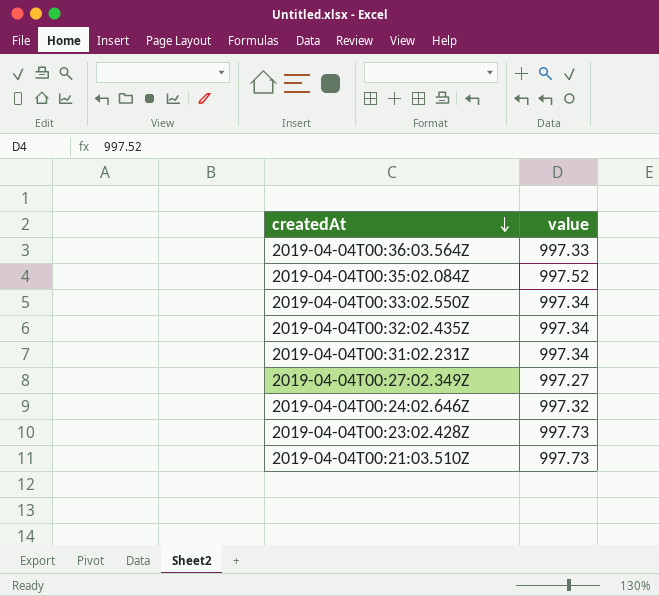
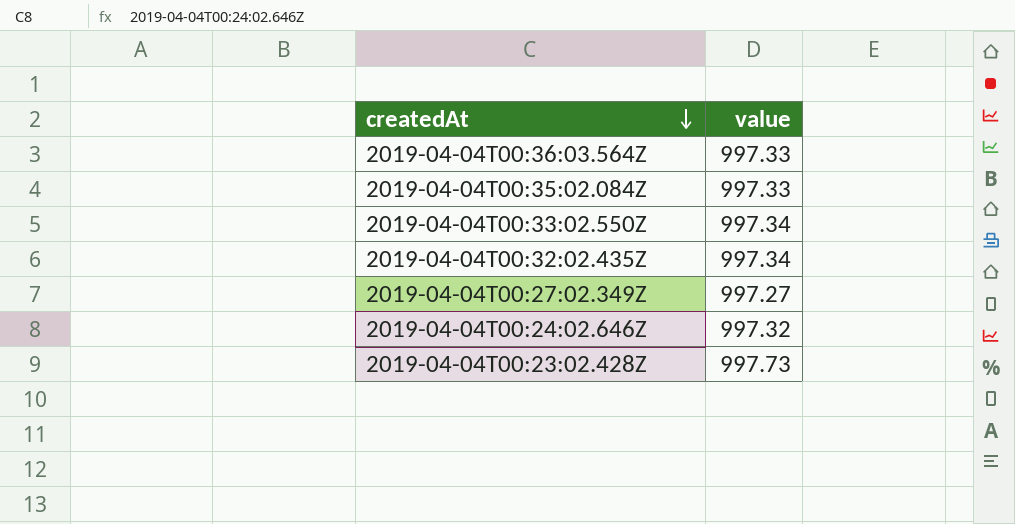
row 2019-04-04T00:31:02.231Z: 997.34 -> none
row 2019-04-04T00:21:03.510Z: 997.73 -> none
2019-04-04T00:35:02.084Z | value: 997.52 -> 997.33

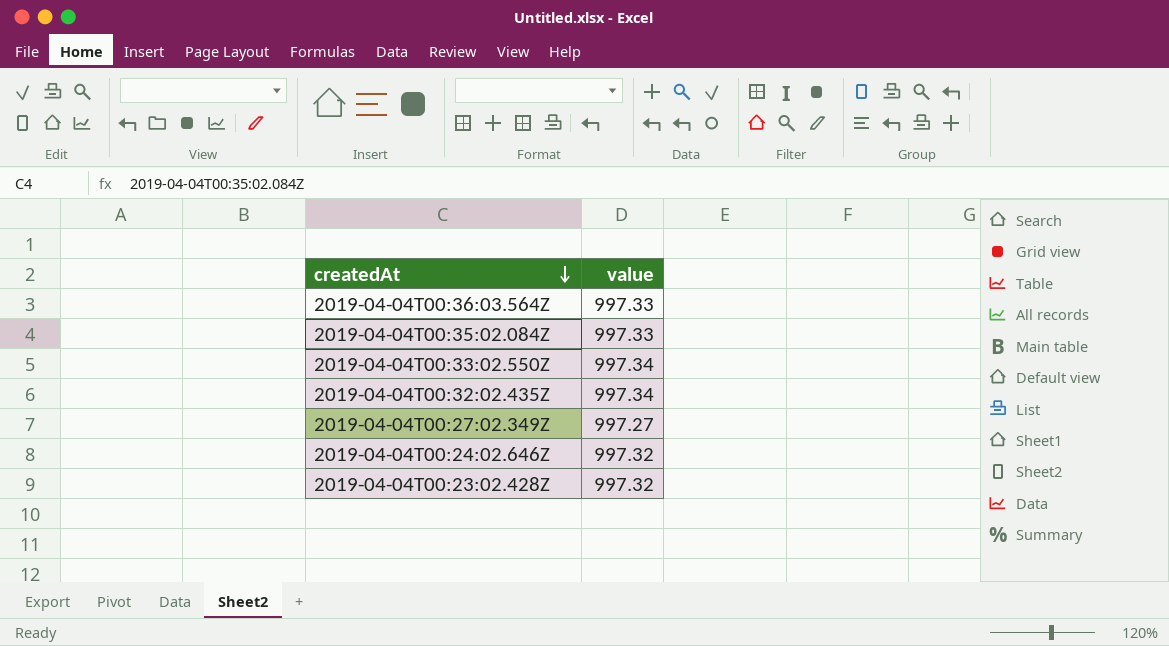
2019-04-04T00:23:02.428Z | value: 997.73 -> 997.32

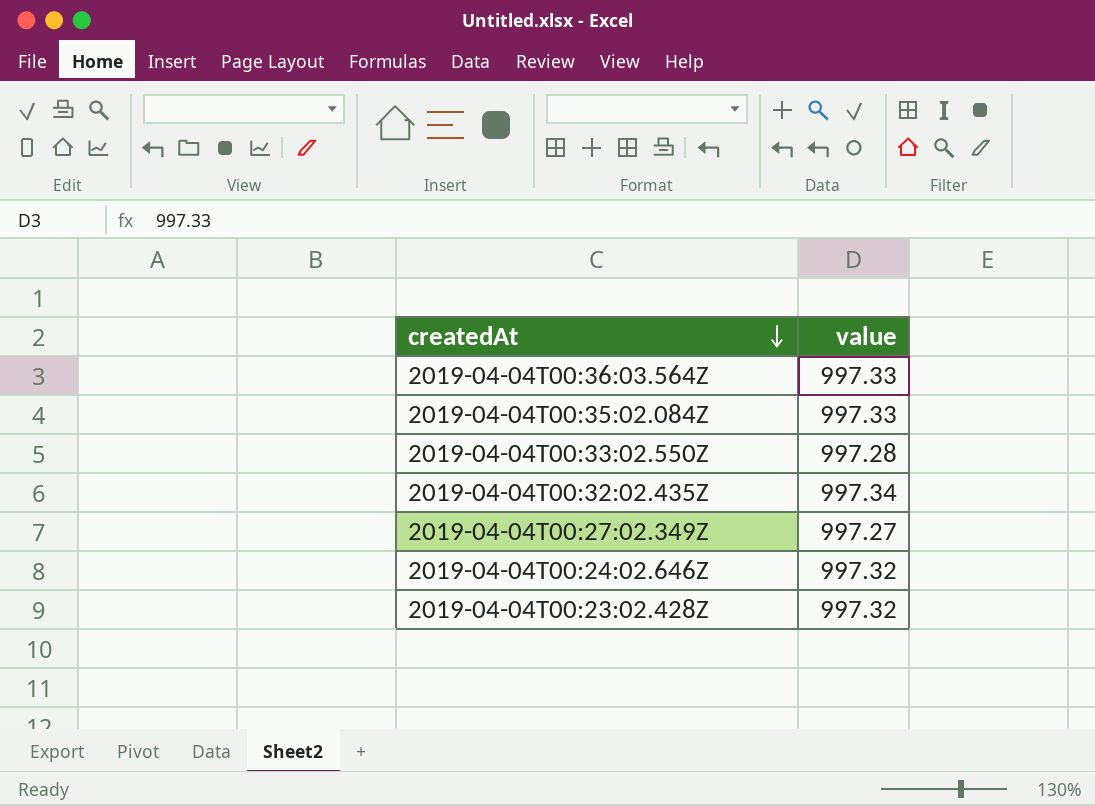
2019-04-04T00:33:02.550Z | value: 997.34 -> 997.28

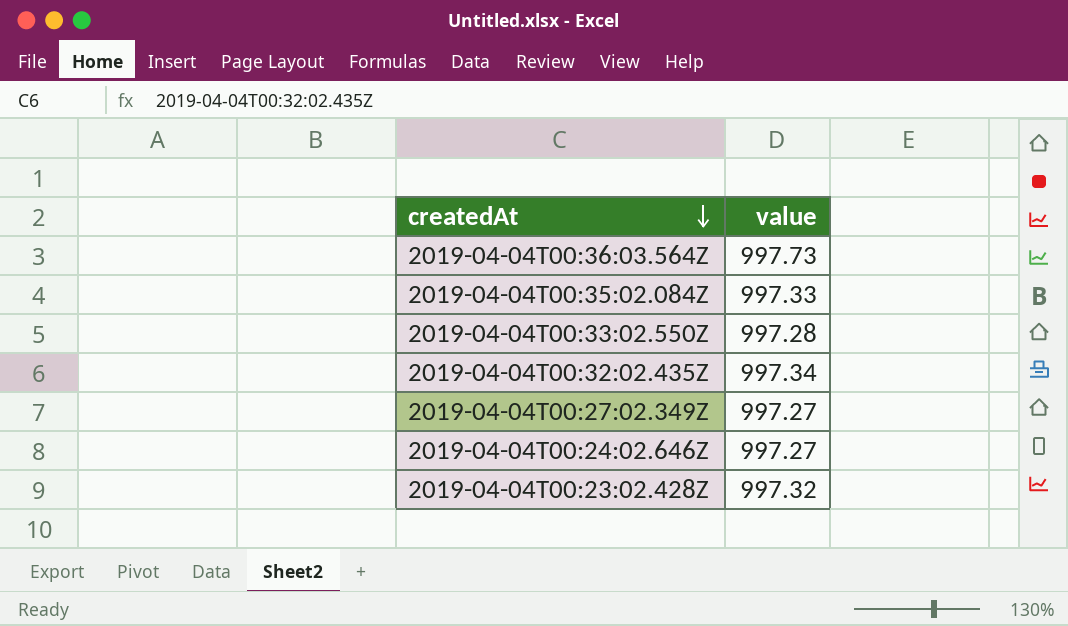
2019-04-04T00:36:03.564Z | value: 997.33 -> 997.73
2019-04-04T00:24:02.646Z | value: 997.32 -> 997.27

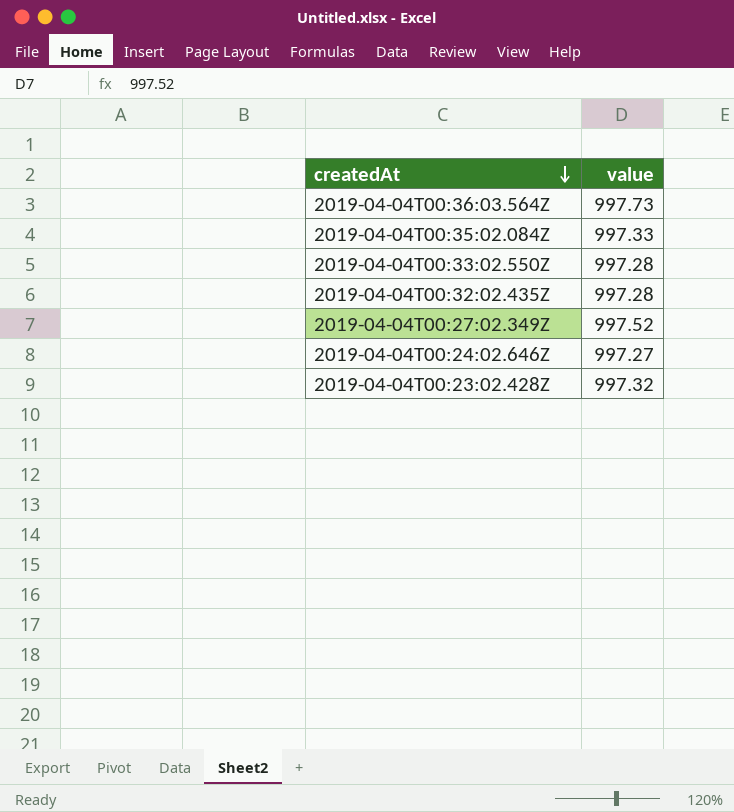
2019-04-04T00:32:02.435Z | value: 997.34 -> 997.28
2019-04-04T00:27:02.349Z | value: 997.27 -> 997.52

